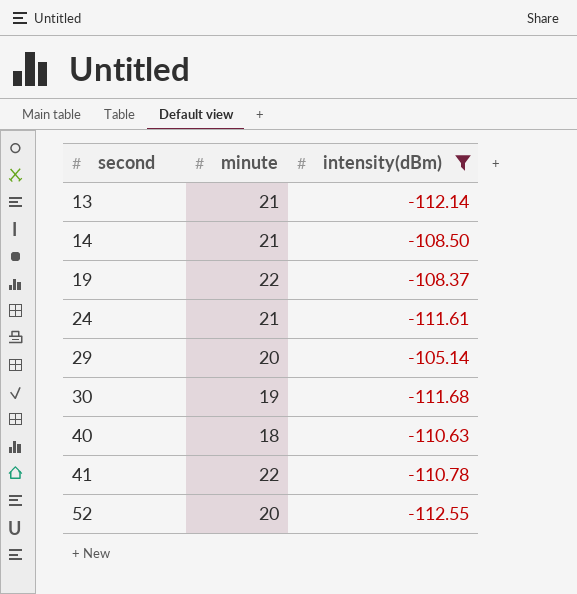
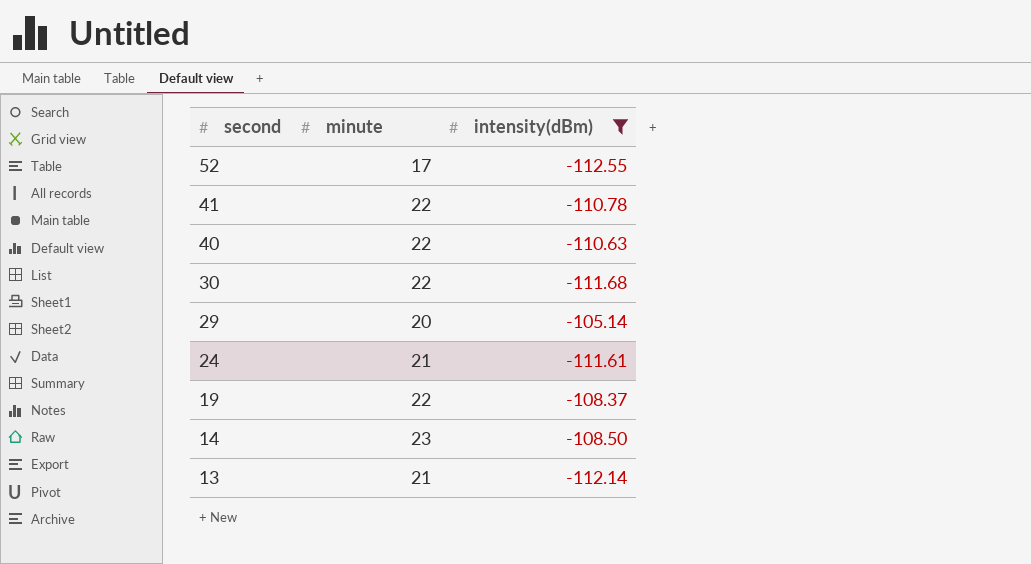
row order: second ascending -> second descending
52 | minute: 20 -> 17
40 | minute: 18 -> 22
30 | minute: 19 -> 22
14 | minute: 21 -> 23

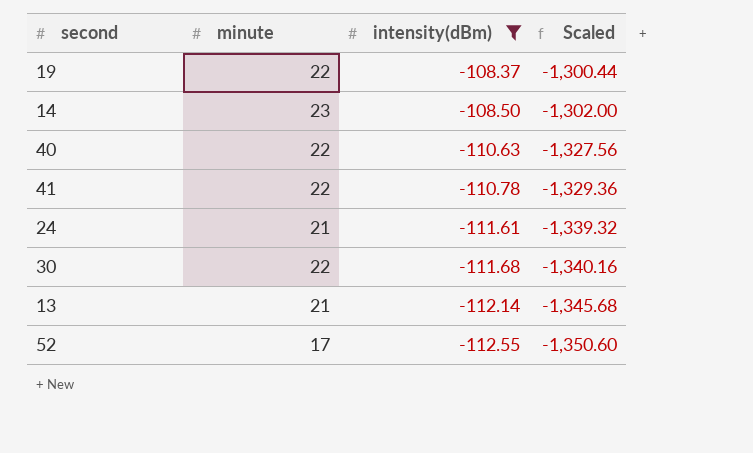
row order: second descending -> intensity(dBm) descending
column Scaled | formula: none -> [intensity(dBm)] * 12
row 29: 20 | -105.14 -> none

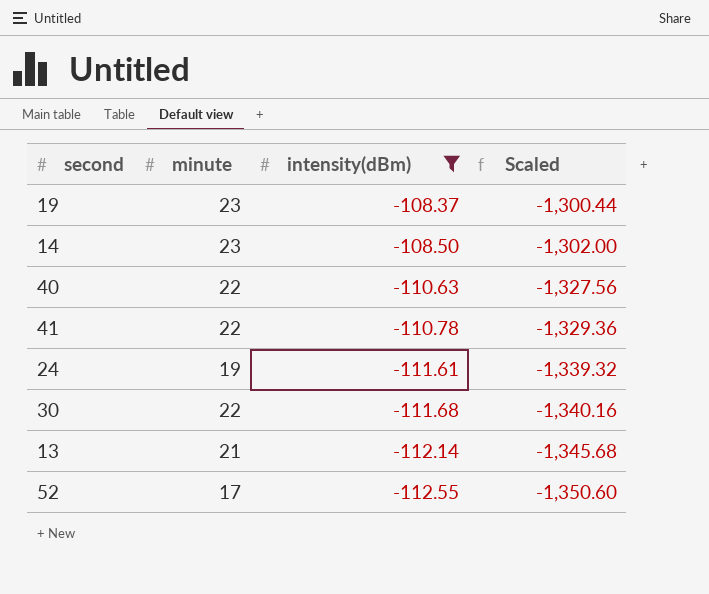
19 | minute: 22 -> 23
24 | minute: 21 -> 19

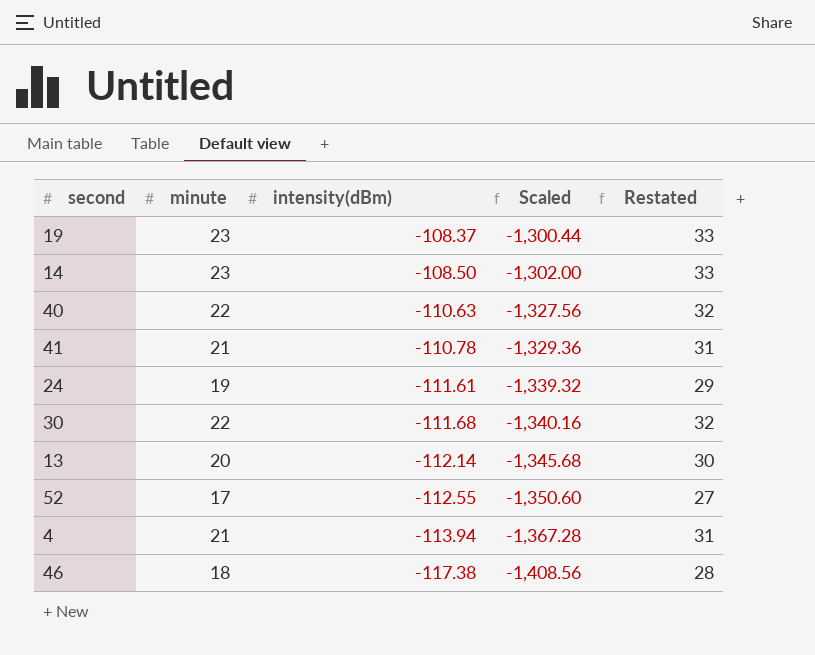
filter: intensity(dBm) >= -112.55 -> none
column Restated | formula: none -> [minute] + 10
41 | minute: 22 -> 21
13 | minute: 21 -> 20

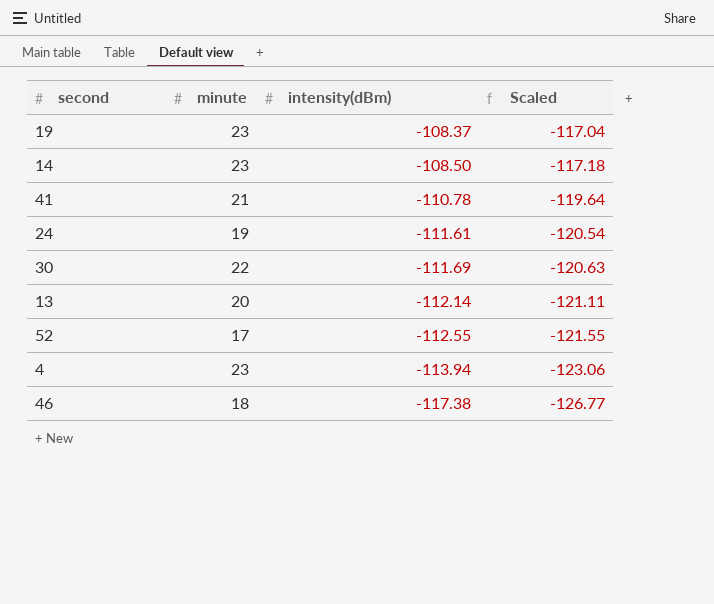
column Restated | formula: [minute] + 10 -> none
column Scaled | formula: [intensity(dBm)] * 12 -> [intensity(dBm)] * 1.08
row 40: 22 | -110.63 | -1,327.56 | 32 -> none
30 | intensity(dBm): -111.68 -> -111.69
4 | minute: 21 -> 23

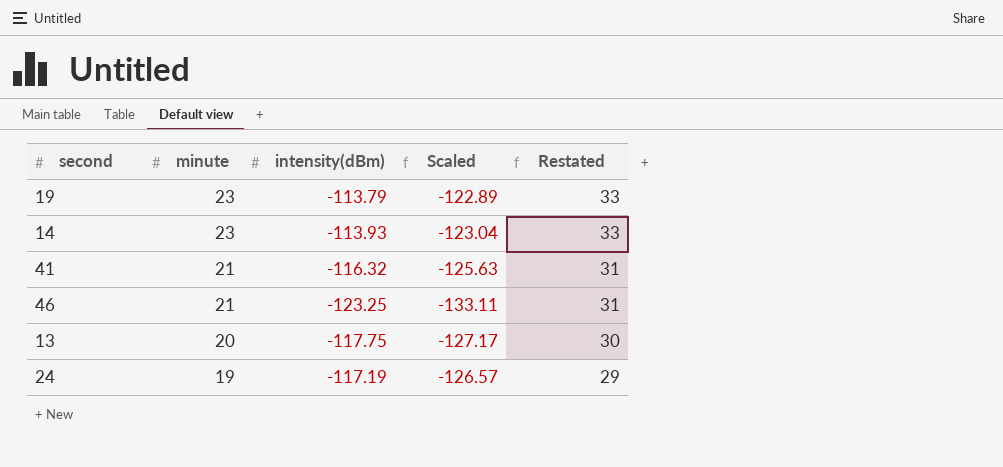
row order: intensity(dBm) descending -> minute descending
column Restated | formula: none -> [minute] + 10
row 30: 22 | -111.69 | -120.63 -> none
row 52: 17 | -112.55 | -121.55 -> none
row 4: 23 | -113.94 | -123.06 -> none
19 | intensity(dBm): -108.37 -> -113.79
19 | Scaled: -117.04 -> -122.89
14 | intensity(dBm): -108.50 -> -113.93
14 | Scaled: -117.18 -> -123.04
41 | intensity(dBm): -110.78 -> -116.32
41 | Scaled: -119.64 -> -125.63
46 | minute: 18 -> 21
46 | intensity(dBm): -117.38 -> -123.25
46 | Scaled: -126.77 -> -133.11
13 | intensity(dBm): -112.14 -> -117.75
13 | Scaled: -121.11 -> -127.17
24 | intensity(dBm): -111.61 -> -117.19
24 | Scaled: -120.54 -> -126.57

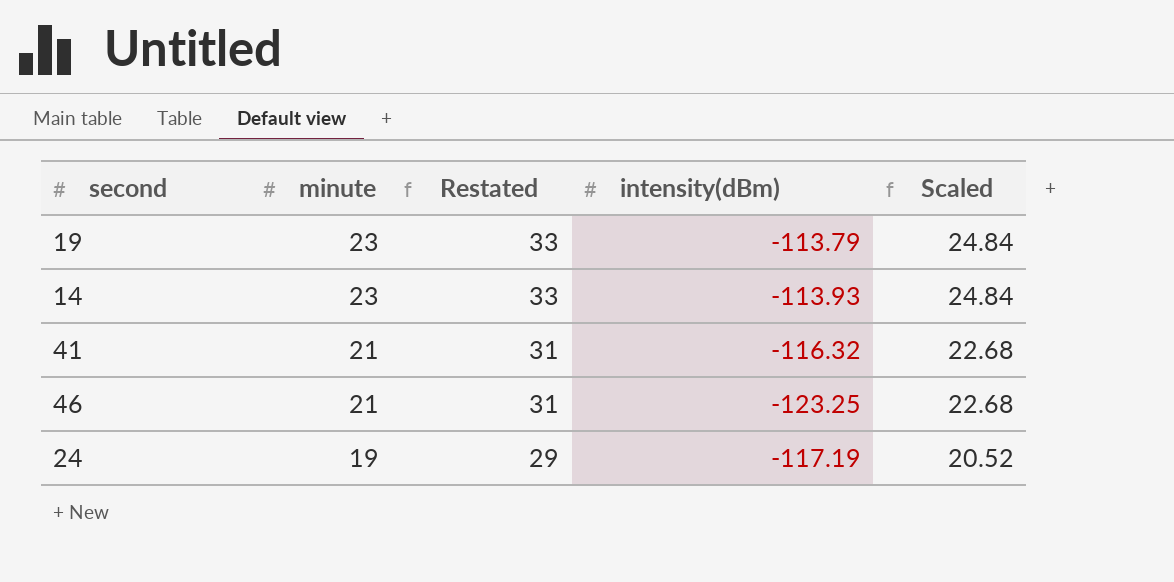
column Restated | position: 5 -> 3
column Scaled | formula: [intensity(dBm)] * 1.08 -> [minute] * 1.08
row 13: 20 | -117.75 | -127.17 | 30 -> none

